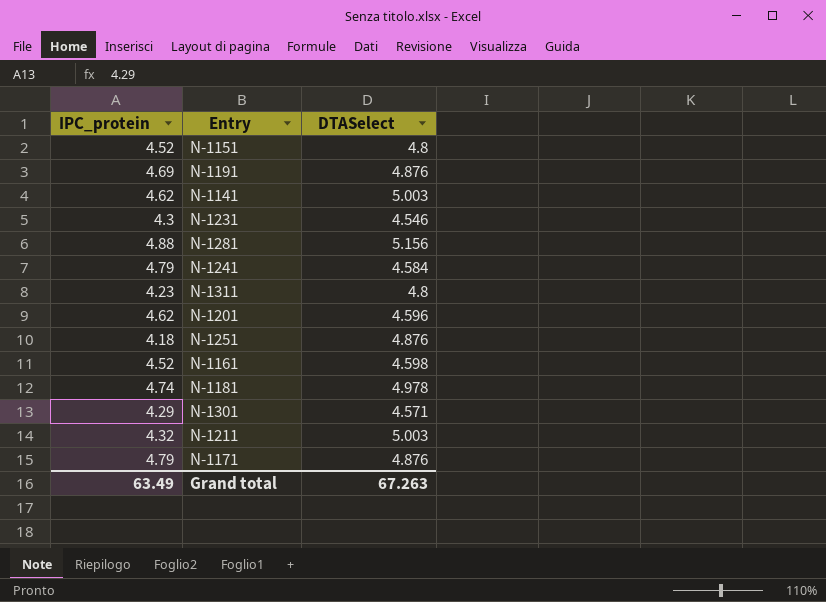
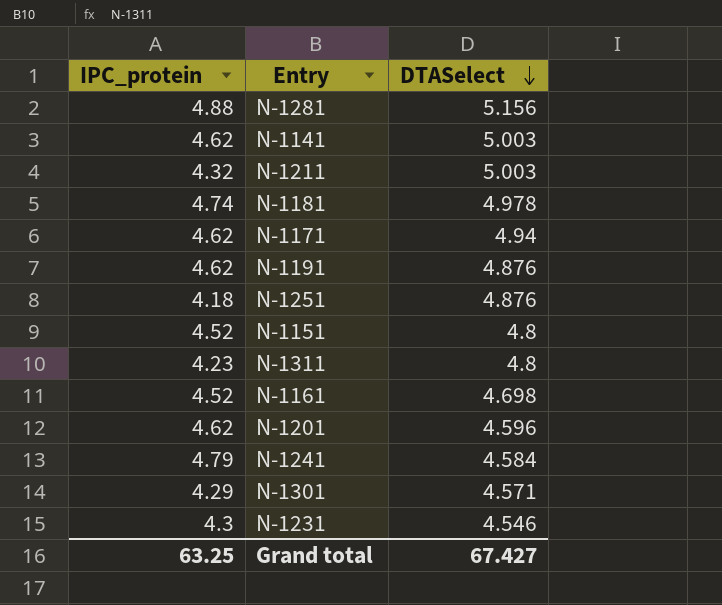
row order: none -> DTASelect descending
N-1171 | IPC_protein: 4.79 -> 4.62
N-1171 | DTASelect: 4.876 -> 4.94
N-1191 | IPC_protein: 4.69 -> 4.62
N-1161 | DTASelect: 4.598 -> 4.698
Grand total | IPC_protein: 63.49 -> 63.25
Grand total | DTASelect: 67.263 -> 67.427

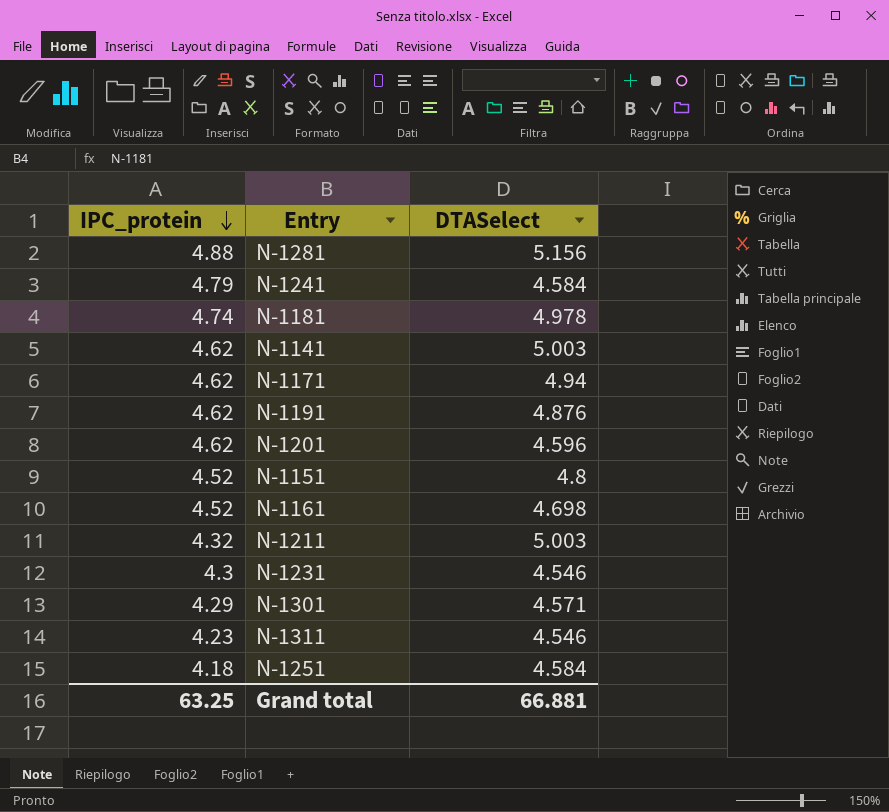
row order: DTASelect descending -> IPC_protein descending
N-1311 | DTASelect: 4.8 -> 4.546
N-1251 | DTASelect: 4.876 -> 4.584
Grand total | DTASelect: 67.427 -> 66.881

